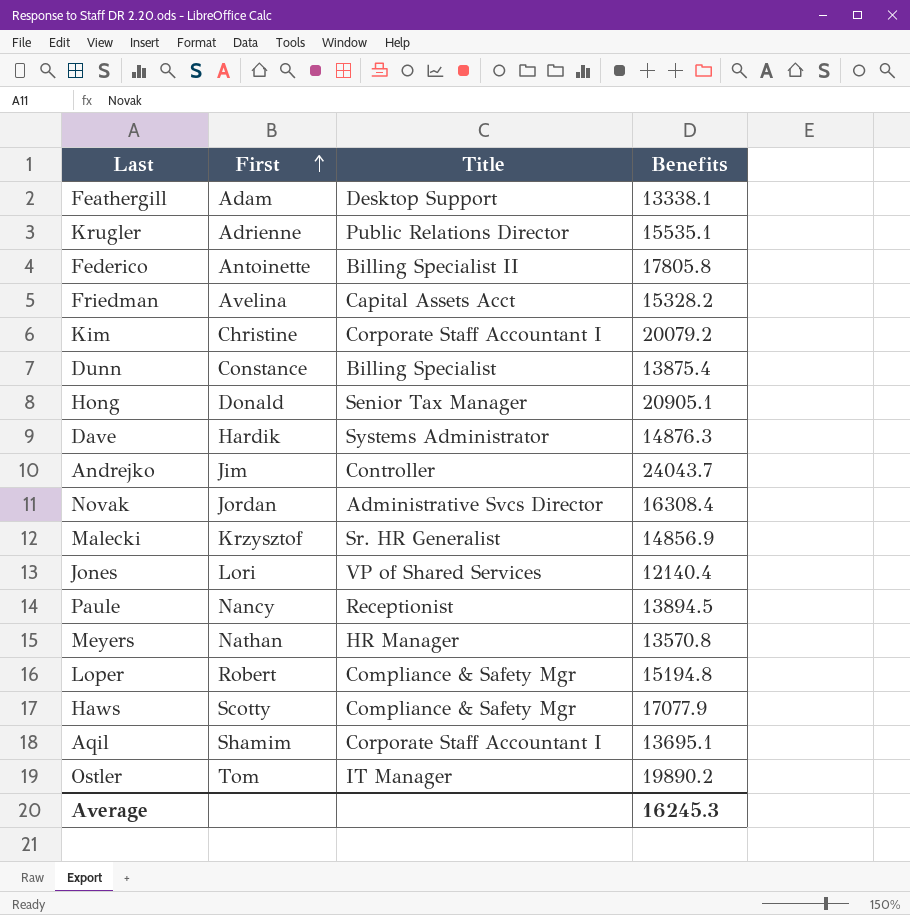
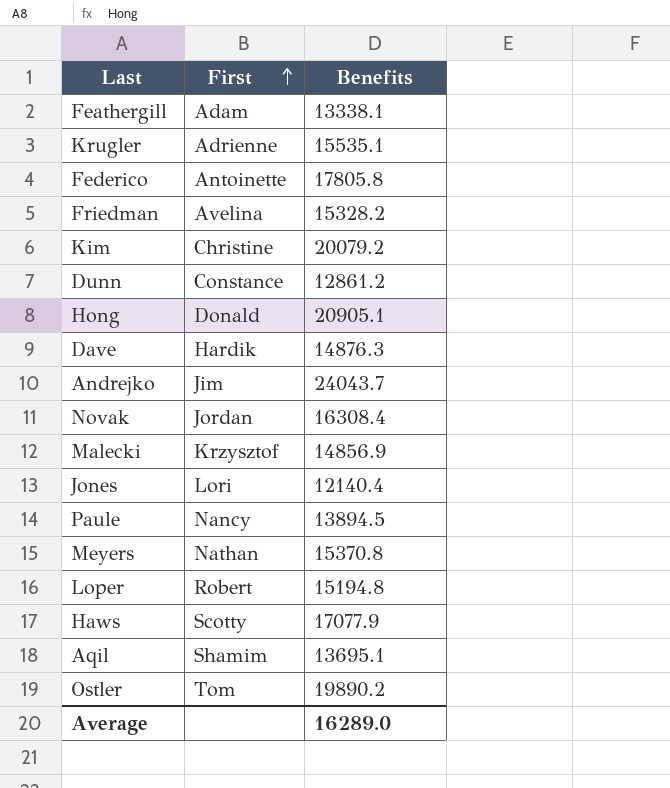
column Title | position: 3 -> none
Dunn | Benefits: 13875.4 -> 12861.2
Meyers | Benefits: 13570.8 -> 15370.8
Average | Benefits: 16245.3 -> 16289.0

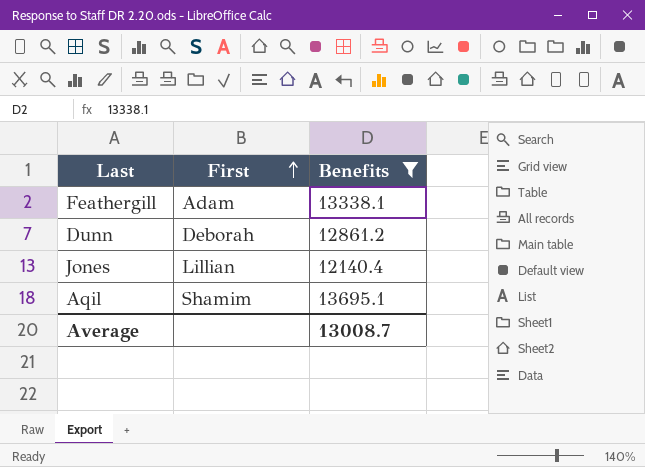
filter: none -> Benefits <= 13695.1
Dunn | First: Constance -> Deborah
Jones | First: Lori -> Lillian
Average | Benefits: 16289.0 -> 13008.7

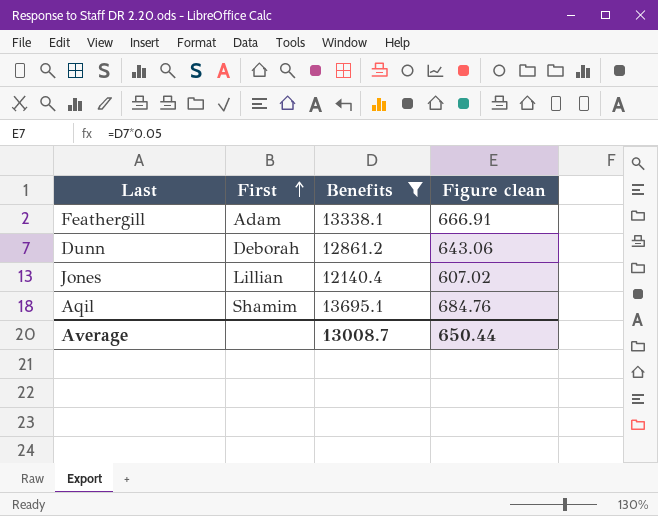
column Figure clean | formula: none -> [Benefits] * 0.05

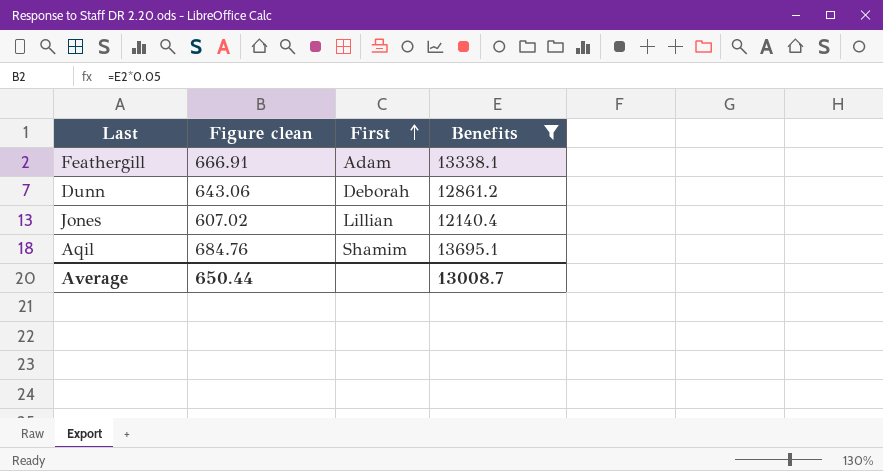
column Figure clean | position: 4 -> 2

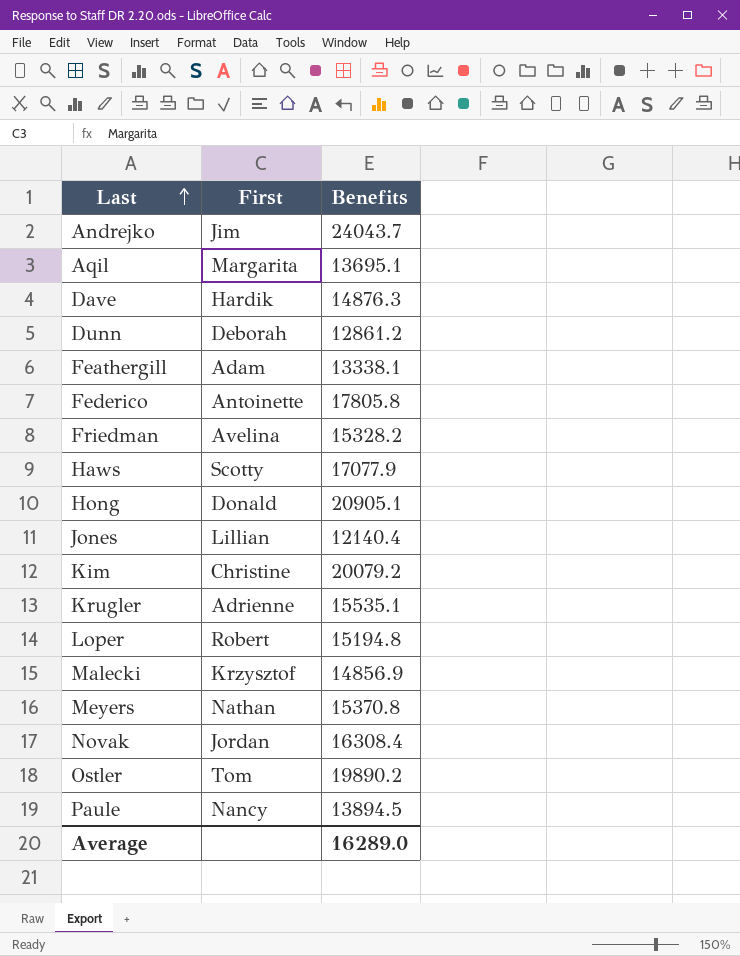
filter: Benefits <= 13695.1 -> none
row order: First ascending -> Last ascending
column Figure clean | formula: [Benefits] * 0.05 -> none
Aqil | First: Shamim -> Margarita
Average | Benefits: 13008.7 -> 16289.0

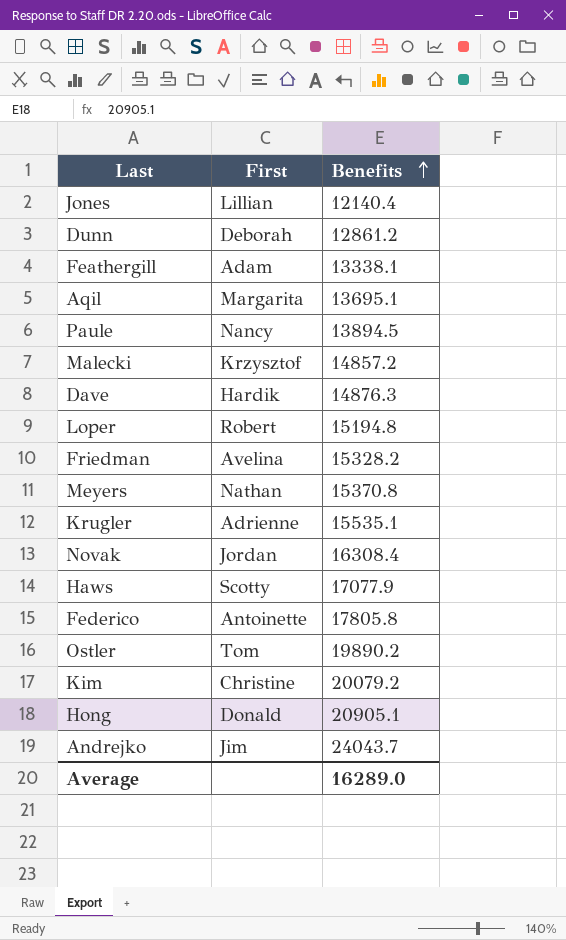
row order: Last ascending -> Benefits ascending
Malecki | Benefits: 14856.9 -> 14857.2

